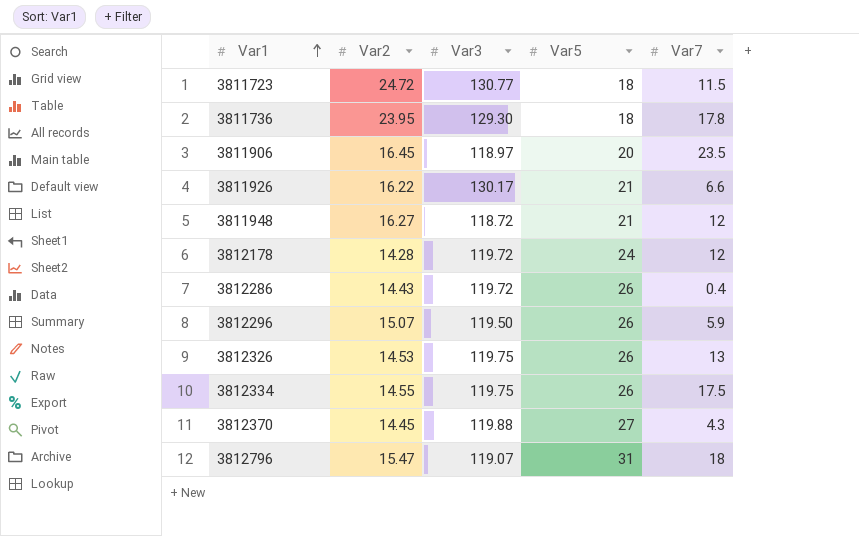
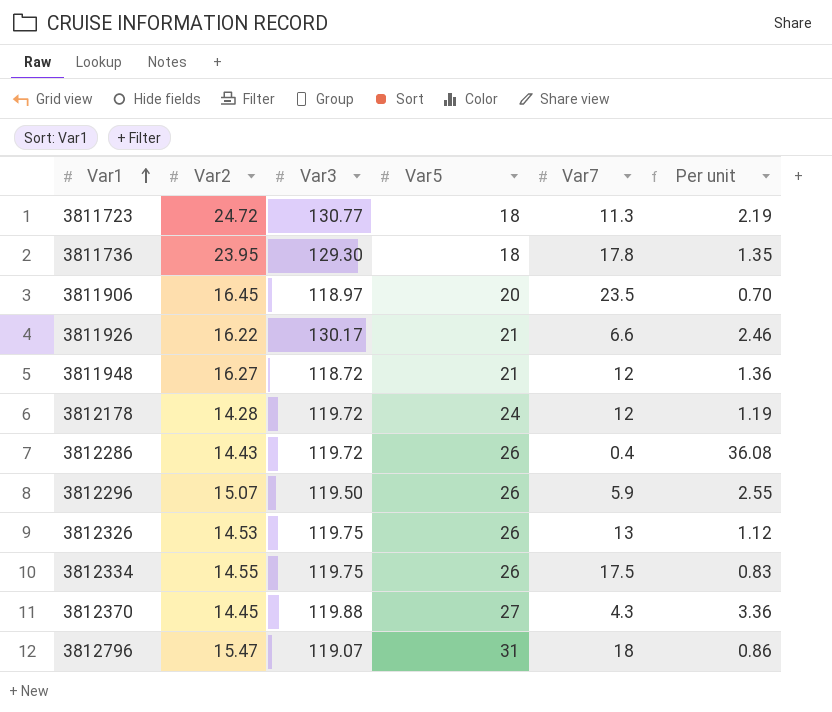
column Per unit | formula: none -> [Var2] / [Var7]
3811723 | Var7: 11.5 -> 11.3

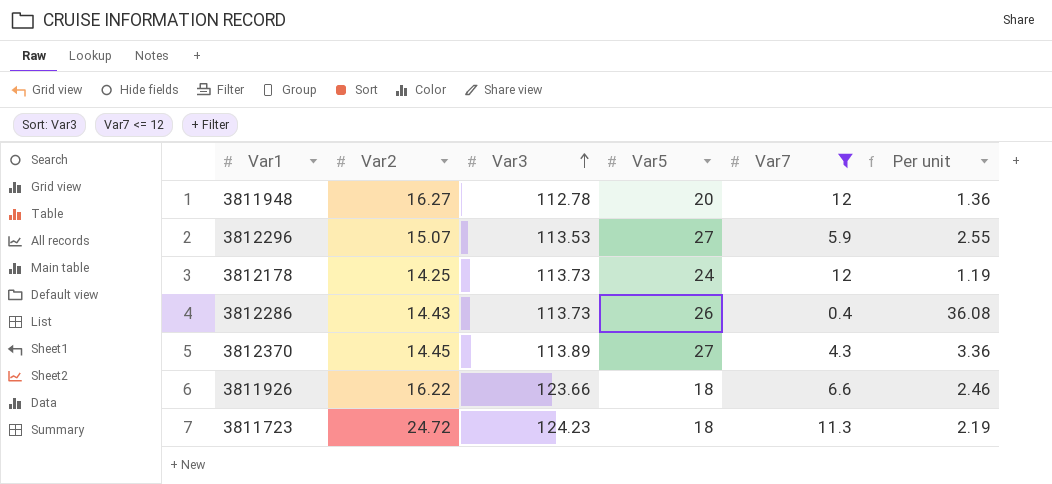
filter: none -> Var7 <= 12
row order: Var1 ascending -> Var3 ascending
3811948 | Var3: 118.72 -> 112.78
3811948 | Var5: 21 -> 20
3812296 | Var3: 119.50 -> 113.53
3812296 | Var5: 26 -> 27
3812178 | Var2: 14.28 -> 14.25
3812178 | Var3: 119.72 -> 113.73
3812286 | Var3: 119.72 -> 113.73
3812370 | Var3: 119.88 -> 113.89
3811926 | Var3: 130.17 -> 123.66
3811926 | Var5: 21 -> 18
3811723 | Var3: 130.77 -> 124.23

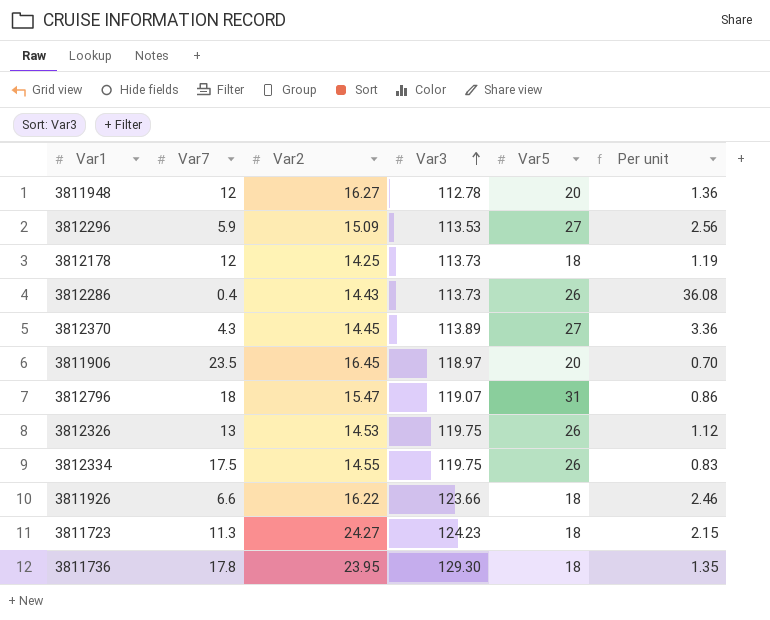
filter: Var7 <= 12 -> none
column Var7 | position: 5 -> 2
3812296 | Var2: 15.07 -> 15.09
3812296 | Per unit: 2.55 -> 2.56
3812178 | Var5: 24 -> 18
3811723 | Var2: 24.72 -> 24.27
3811723 | Per unit: 2.19 -> 2.15

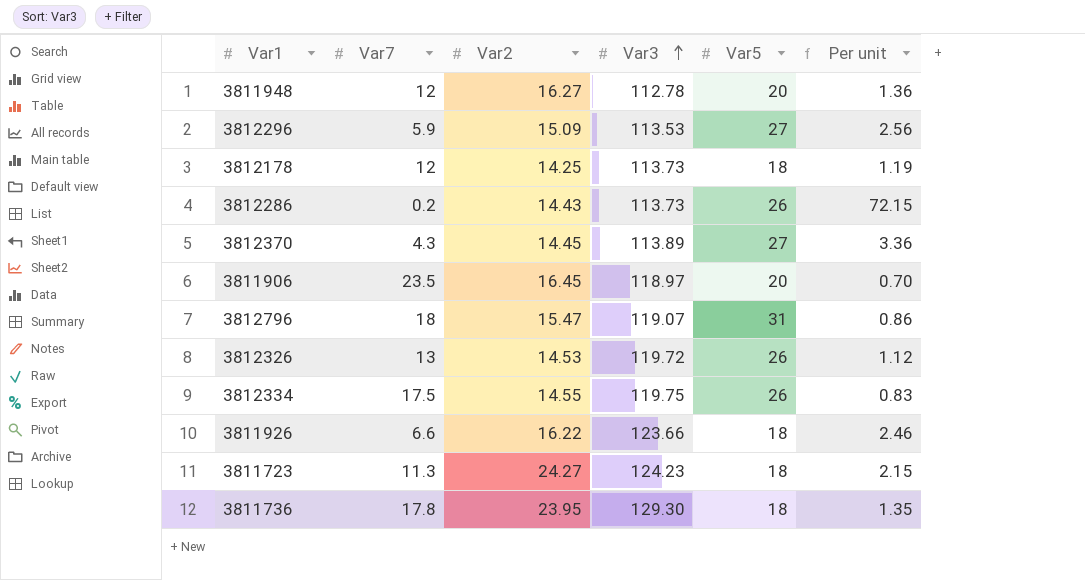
3812286 | Var7: 0.4 -> 0.2
3812286 | Per unit: 36.08 -> 72.15
3812326 | Var3: 119.75 -> 119.72

